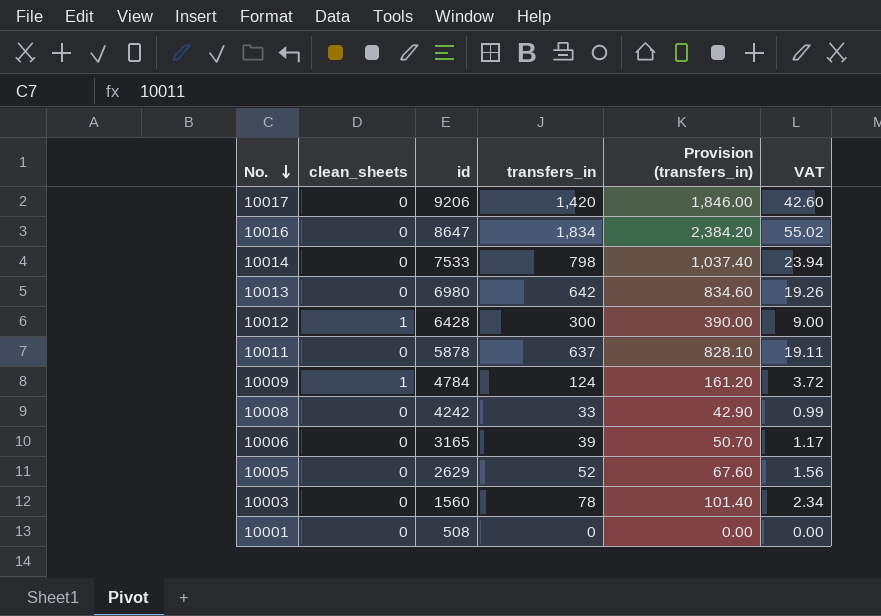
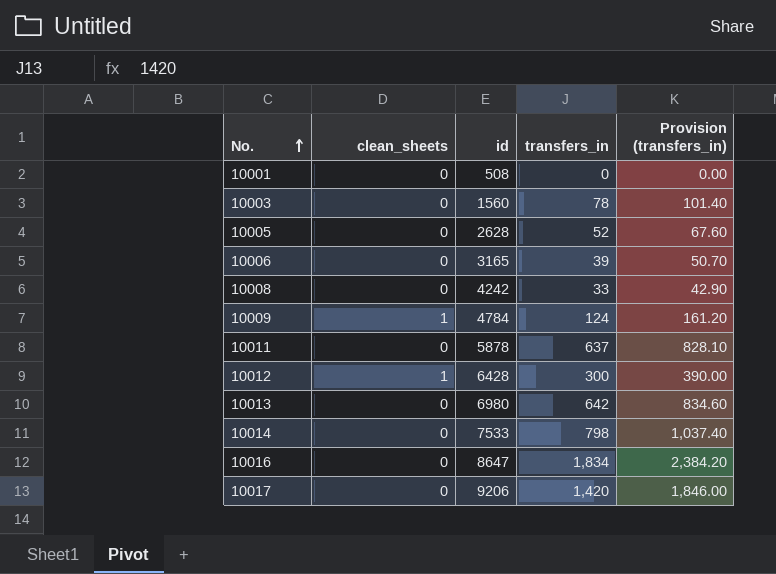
row order: No. descending -> No. ascending
column VAT | formula: [transfers_in] * 0.03 -> none
10005 | id: 2629 -> 2628

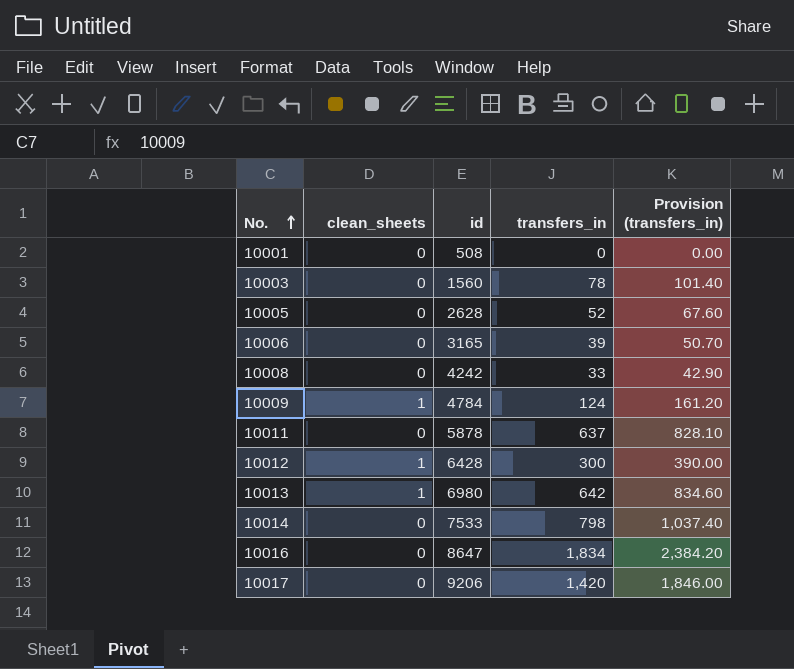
10013 | clean_sheets: 0 -> 1

